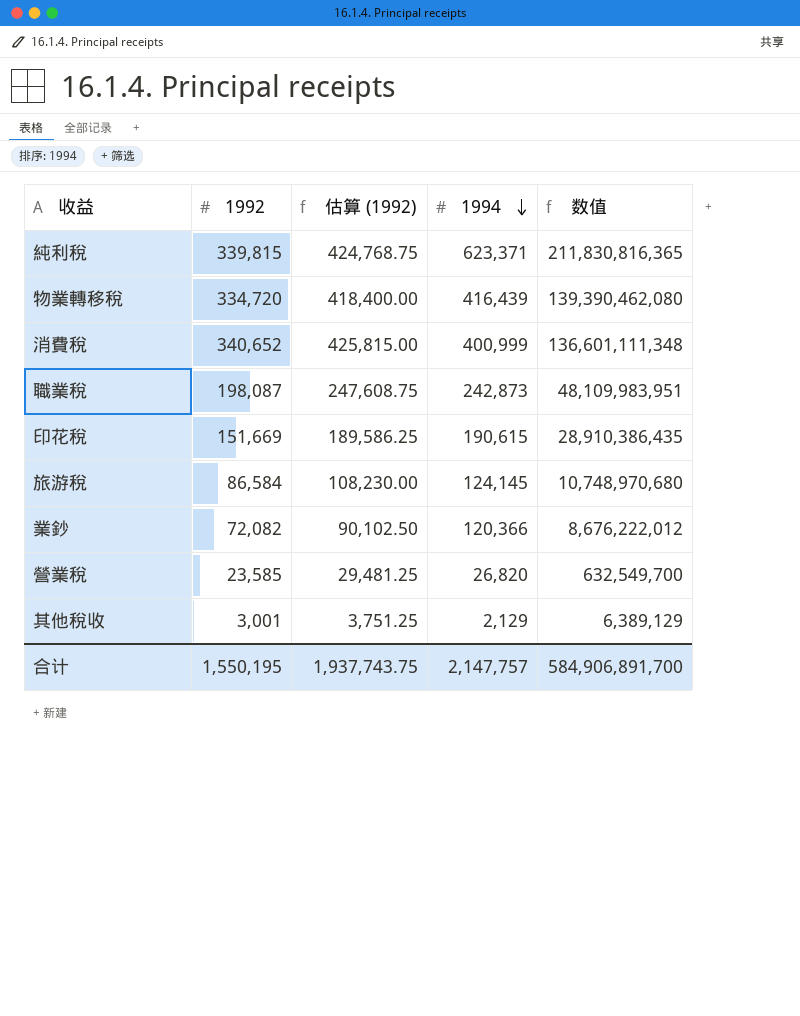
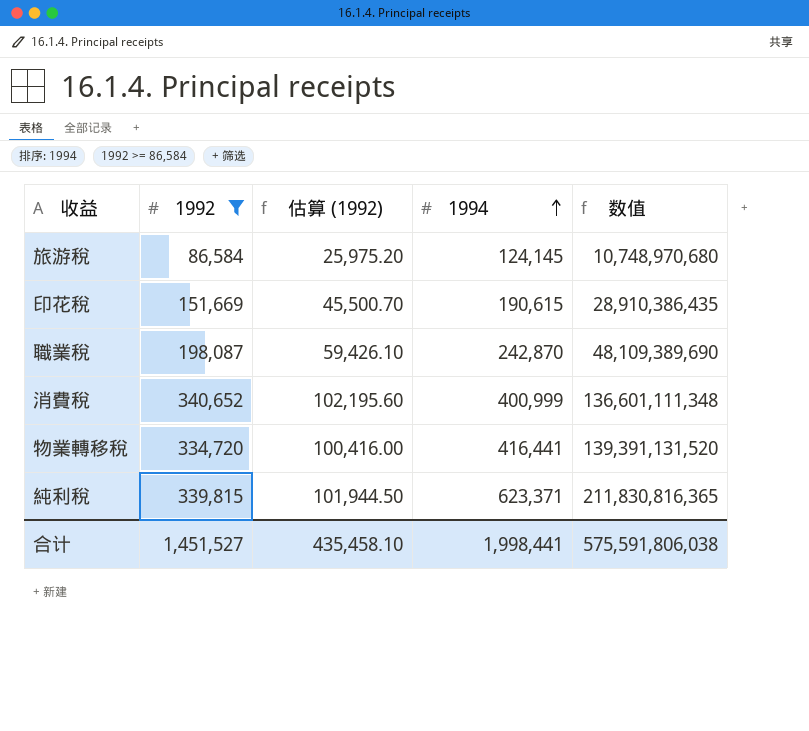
filter: none -> 1992 >= 86,584
row order: 1994 descending -> 1994 ascending
column 估算 (1992) | formula: [1992] * 1.25 -> [1992] * 0.3
職業稅 | 1994: 242,873 -> 242,870
職業稅 | 数值: 48,109,983,951 -> 48,109,389,690
物業轉移稅 | 1994: 416,439 -> 416,441
物業轉移稅 | 数值: 139,390,462,080 -> 139,391,131,520
合计 | 1992: 1,550,195 -> 1,451,527
合计 | 估算 (1992): 1,937,743.75 -> 435,458.10
合计 | 1994: 2,147,757 -> 1,998,441
合计 | 数值: 584,906,891,700 -> 575,591,806,038

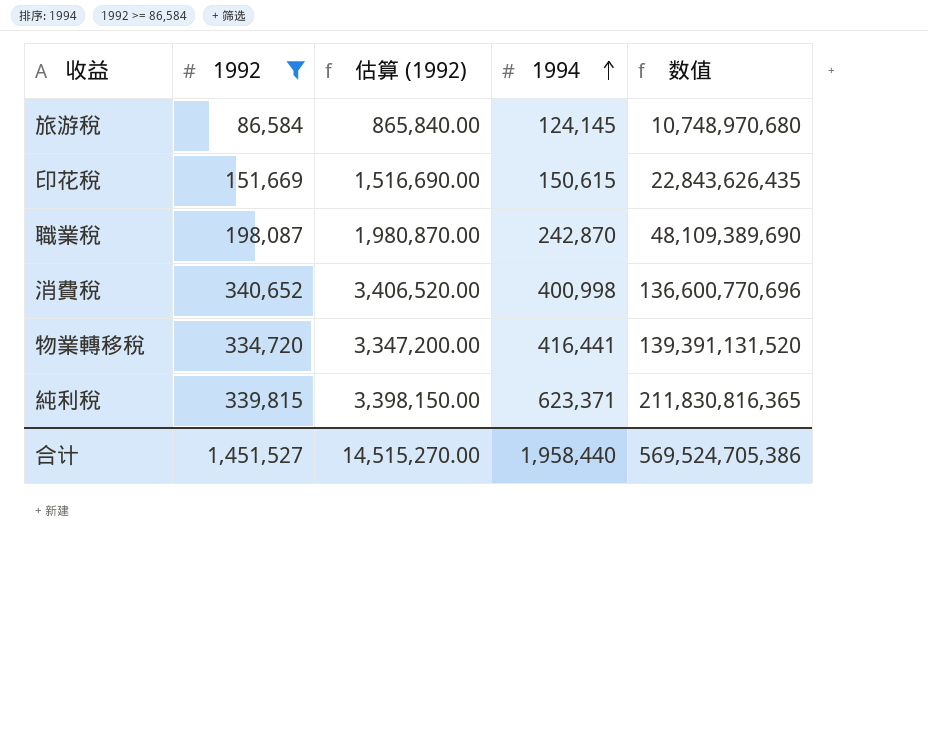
column 估算 (1992) | formula: [1992] * 0.3 -> [1992] * 10
印花稅 | 1994: 190,615 -> 150,615
印花稅 | 数值: 28,910,386,435 -> 22,843,626,435
消費稅 | 1994: 400,999 -> 400,998
消費稅 | 数值: 136,601,111,348 -> 136,600,770,696
合计 | 估算 (1992): 435,458.10 -> 14,515,270.00
合计 | 1994: 1,998,441 -> 1,958,440
合计 | 数值: 575,591,806,038 -> 569,524,705,386

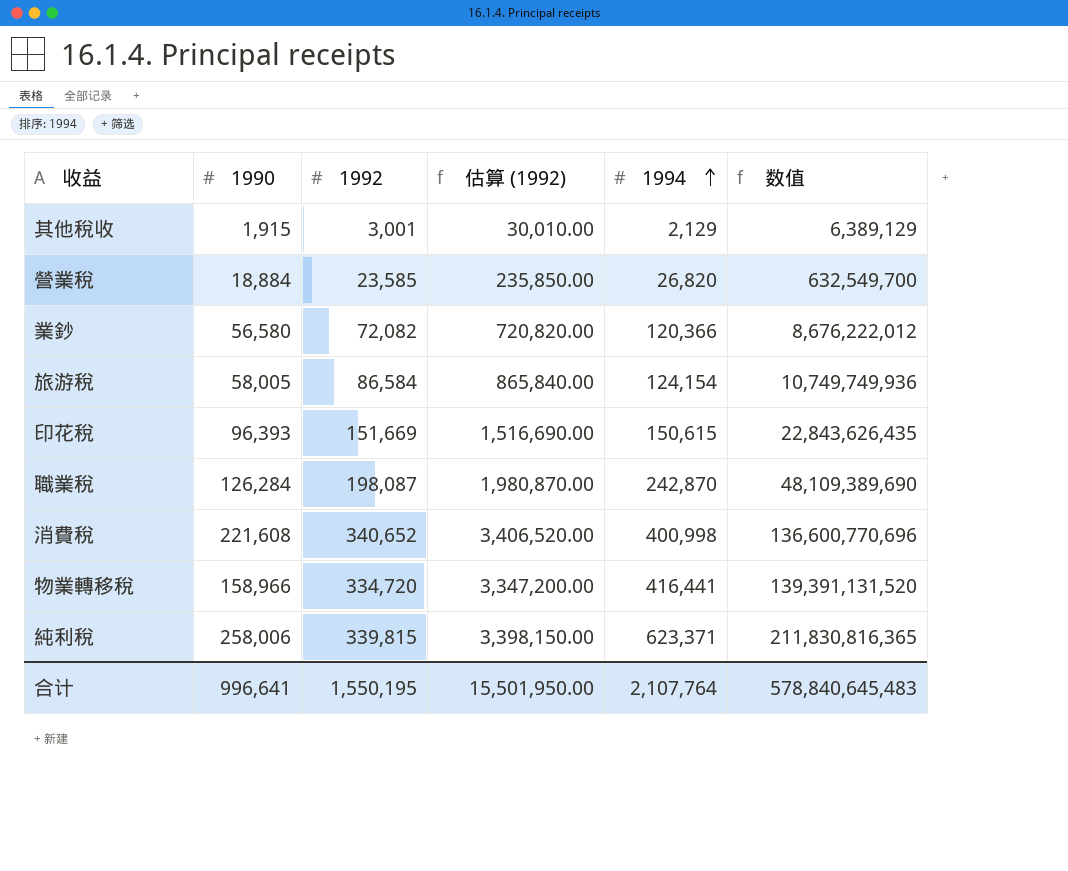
filter: 1992 >= 86,584 -> none
column 1990 | position: none -> 2
旅游稅 | 1994: 124,145 -> 124,154
旅游稅 | 数值: 10,748,970,680 -> 10,749,749,936
合计 | 1992: 1,451,527 -> 1,550,195
合计 | 估算 (1992): 14,515,270.00 -> 15,501,950.00
合计 | 1994: 1,958,440 -> 2,107,764
合计 | 数值: 569,524,705,386 -> 578,840,645,483

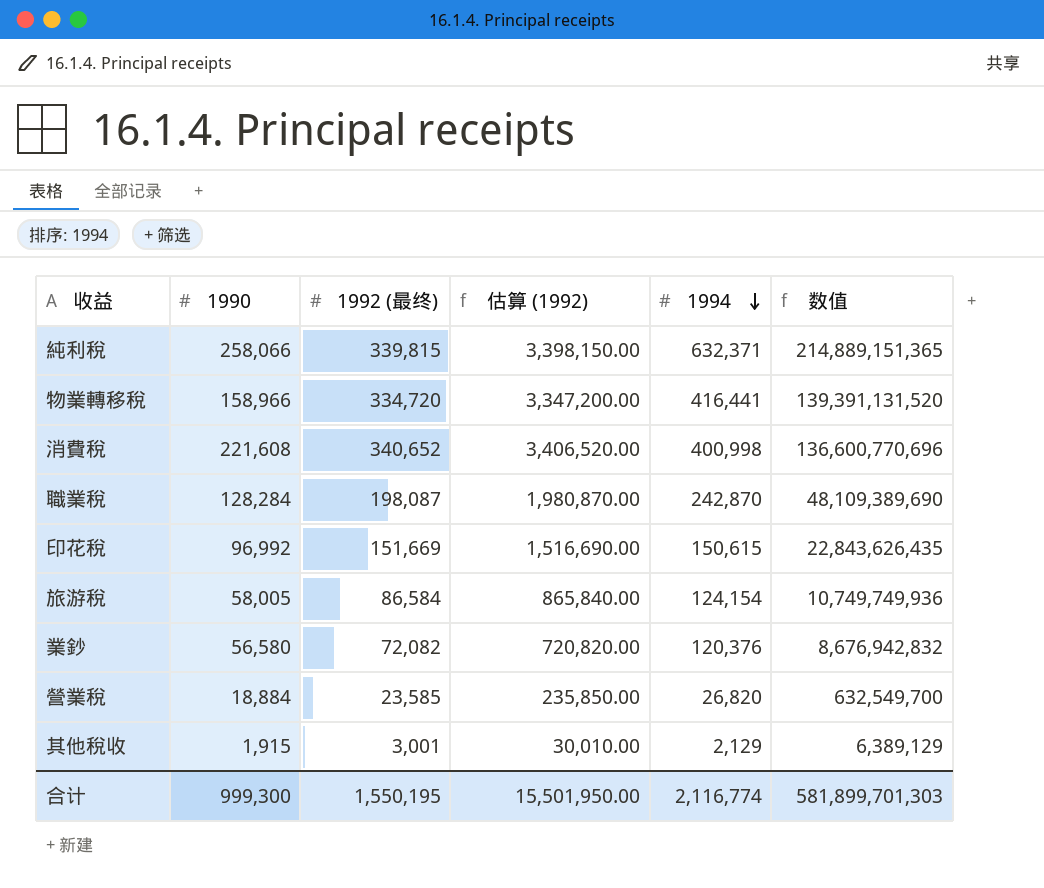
row order: 1994 ascending -> 1994 descending
column name: 1992 -> 1992 (最终)
純利稅 | 1990: 258,006 -> 258,066
純利稅 | 1994: 623,371 -> 632,371
純利稅 | 数值: 211,830,816,365 -> 214,889,151,365
職業稅 | 1990: 126,284 -> 128,284
印花稅 | 1990: 96,393 -> 96,992
業鈔 | 1994: 120,366 -> 120,376
業鈔 | 数值: 8,676,222,012 -> 8,676,942,832
合计 | 1990: 996,641 -> 999,300
合计 | 1994: 2,107,764 -> 2,116,774
合计 | 数值: 578,840,645,483 -> 581,899,701,303

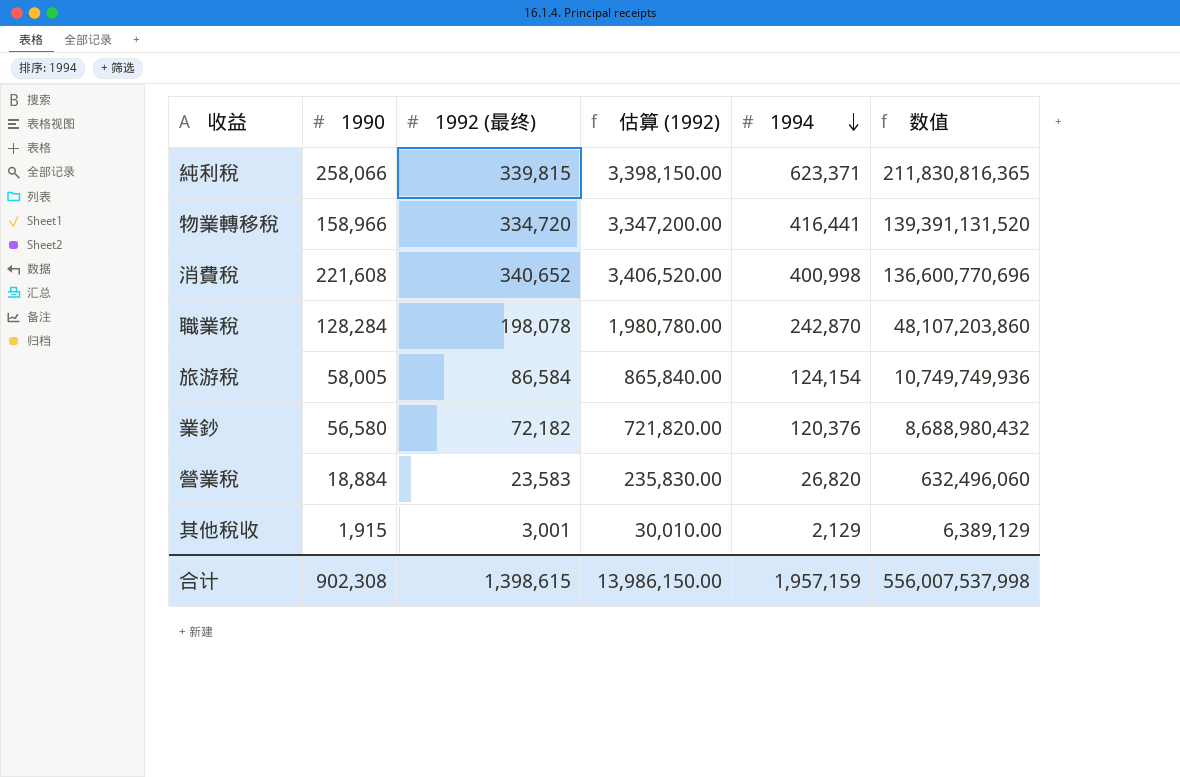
row 印花稅: 96,992 | 151,669 | 1,516,690.00 | 150,615 | 22,843,626,435 -> none
純利稅 | 1994: 632,371 -> 623,371
純利稅 | 数值: 214,889,151,365 -> 211,830,816,365
職業稅 | 1992 (最终): 198,087 -> 198,078
職業稅 | 估算 (1992): 1,980,870.00 -> 1,980,780.00
職業稅 | 数值: 48,109,389,690 -> 48,107,203,860
業鈔 | 1992 (最终): 72,082 -> 72,182
業鈔 | 估算 (1992): 720,820.00 -> 721,820.00
業鈔 | 数值: 8,676,942,832 -> 8,688,980,432
營業稅 | 1992 (最终): 23,585 -> 23,583
營業稅 | 估算 (1992): 235,850.00 -> 235,830.00
營業稅 | 数值: 632,549,700 -> 632,496,060
合计 | 1990: 999,300 -> 902,308
合计 | 1992 (最终): 1,550,195 -> 1,398,615
合计 | 估算 (1992): 15,501,950.00 -> 13,986,150.00
合计 | 1994: 2,116,774 -> 1,957,159
合计 | 数值: 581,899,701,303 -> 556,007,537,998

